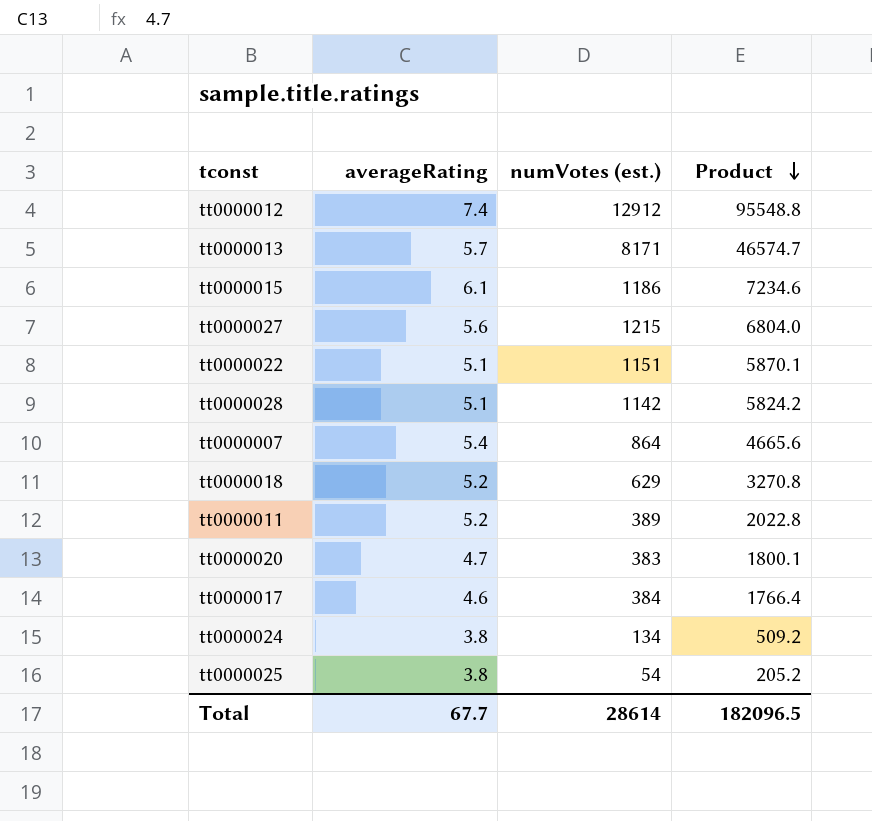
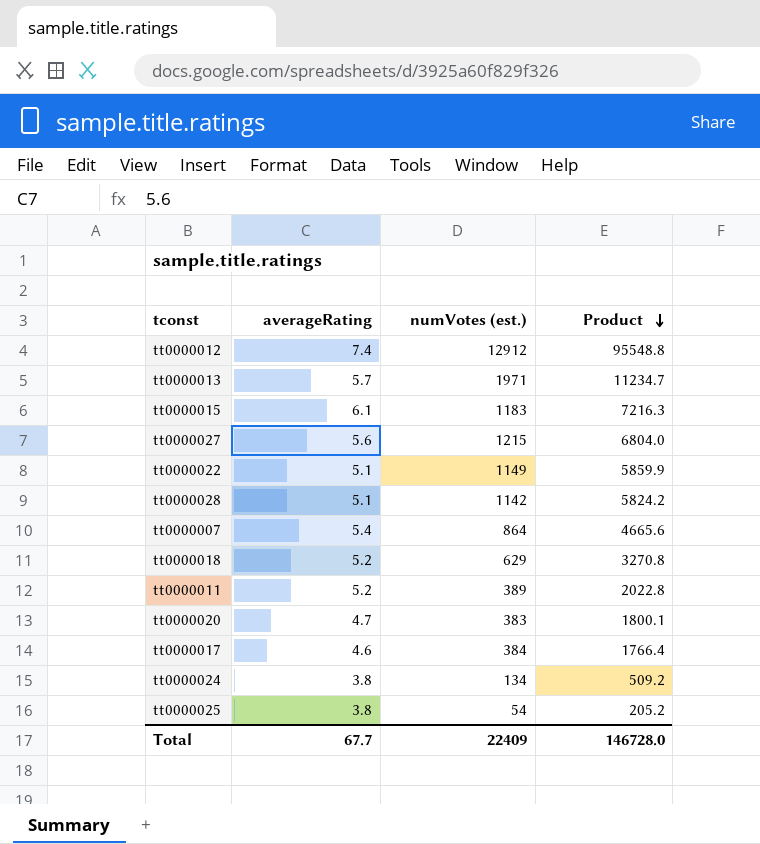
tt0000013 | numVotes (est.): 8171 -> 1971
tt0000013 | Product: 46574.7 -> 11234.7
tt0000015 | numVotes (est.): 1186 -> 1183
tt0000015 | Product: 7234.6 -> 7216.3
tt0000022 | numVotes (est.): 1151 -> 1149
tt0000022 | Product: 5870.1 -> 5859.9
Total | numVotes (est.): 28614 -> 22409
Total | Product: 182096.5 -> 146728.0

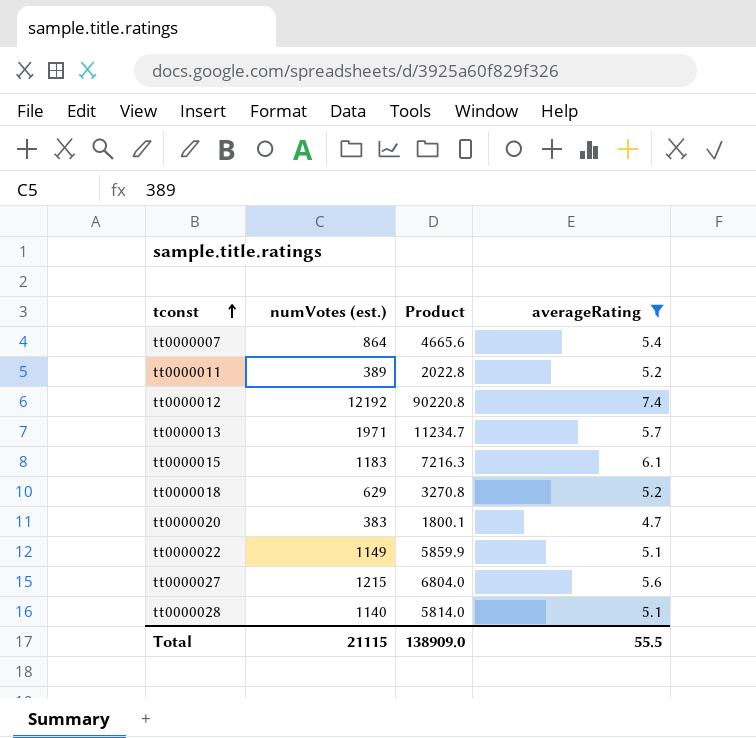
filter: none -> averageRating >= 4.7
row order: Product descending -> tconst ascending
column averageRating | position: 2 -> 4
tt0000012 | numVotes (est.): 12912 -> 12192
tt0000012 | Product: 95548.8 -> 90220.8
tt0000028 | numVotes (est.): 1142 -> 1140
tt0000028 | Product: 5824.2 -> 5814.0
Total | numVotes (est.): 22409 -> 21115
Total | Product: 146728.0 -> 138909.0
Total | averageRating: 67.7 -> 55.5

